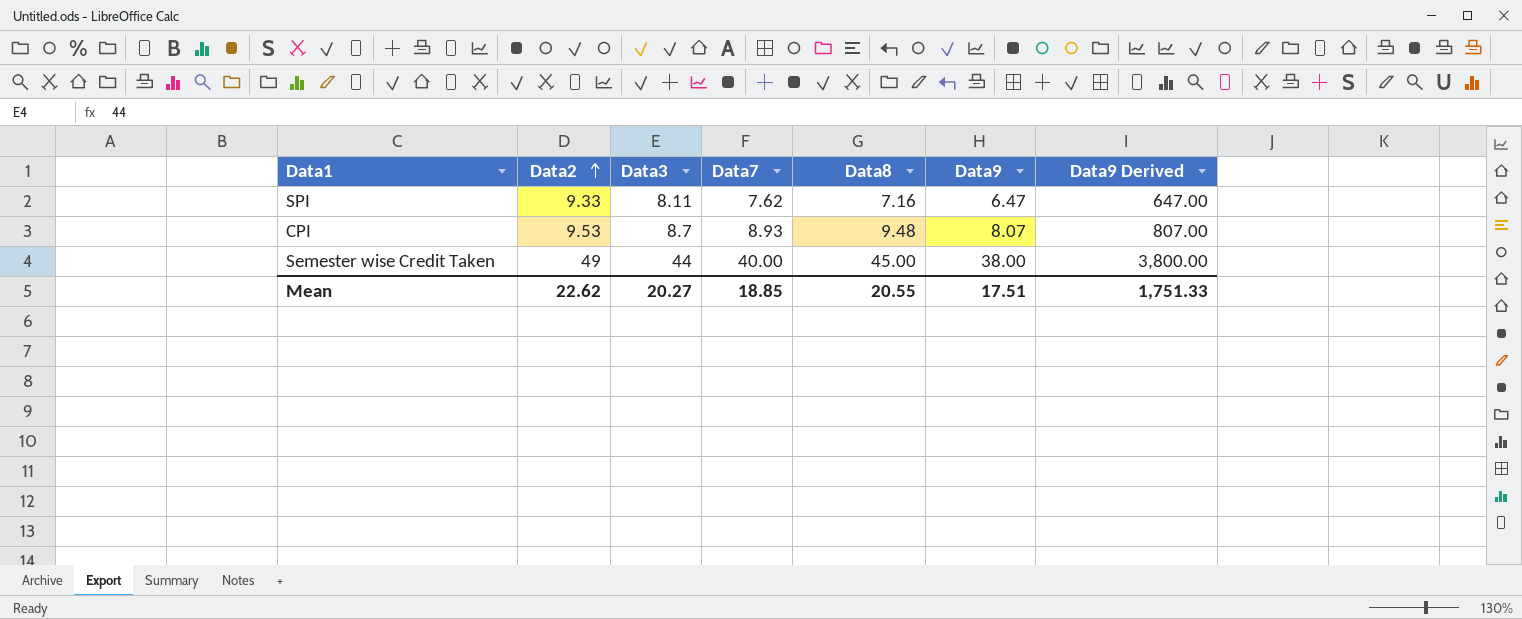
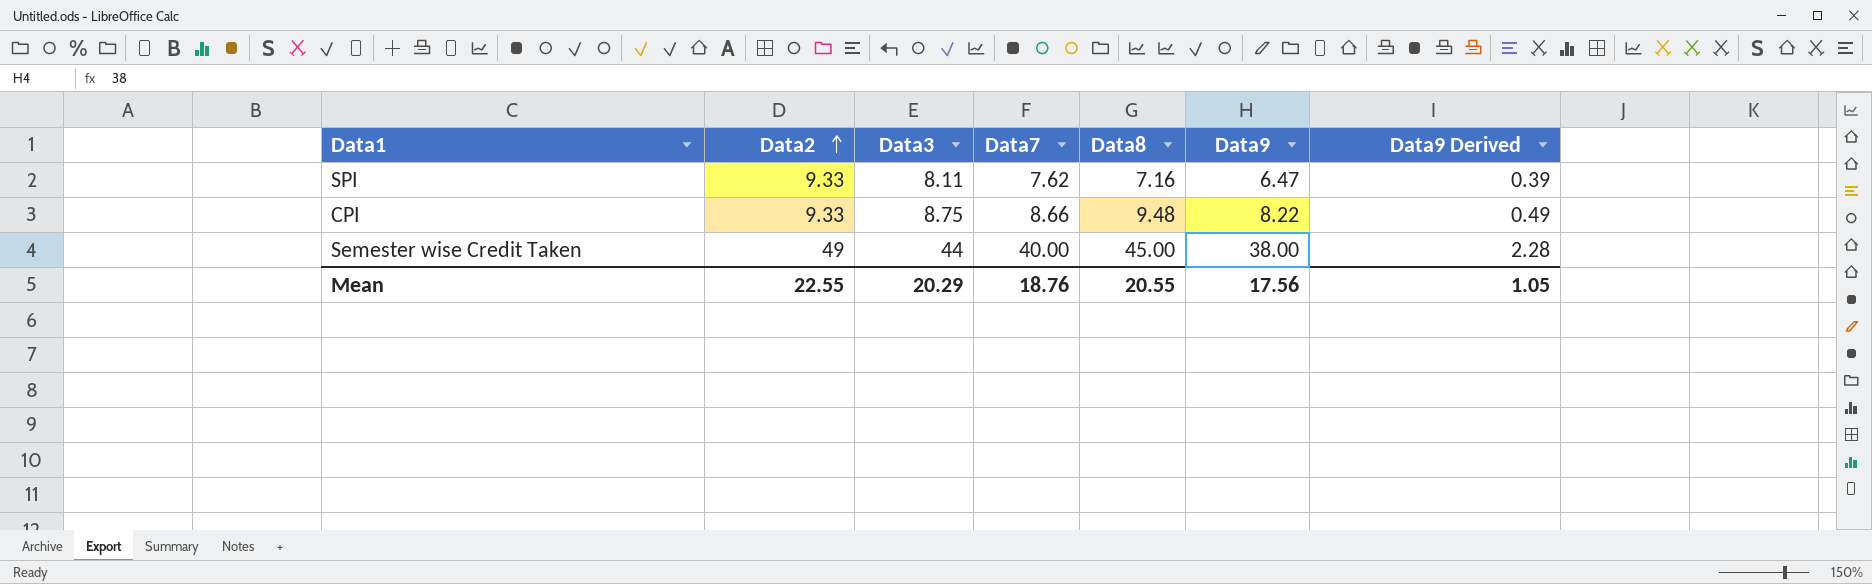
column Data9 Derived | formula: [Data9] * 100 -> [Data9] * 0.06
CPI | Data2: 9.53 -> 9.33
CPI | Data3: 8.7 -> 8.75
CPI | Data7: 8.93 -> 8.66
CPI | Data9: 8.07 -> 8.22
Mean | Data2: 22.62 -> 22.55
Mean | Data3: 20.27 -> 20.29
Mean | Data7: 18.85 -> 18.76
Mean | Data9: 17.51 -> 17.56
Mean | Data9 Derived: 1,751.33 -> 1.05

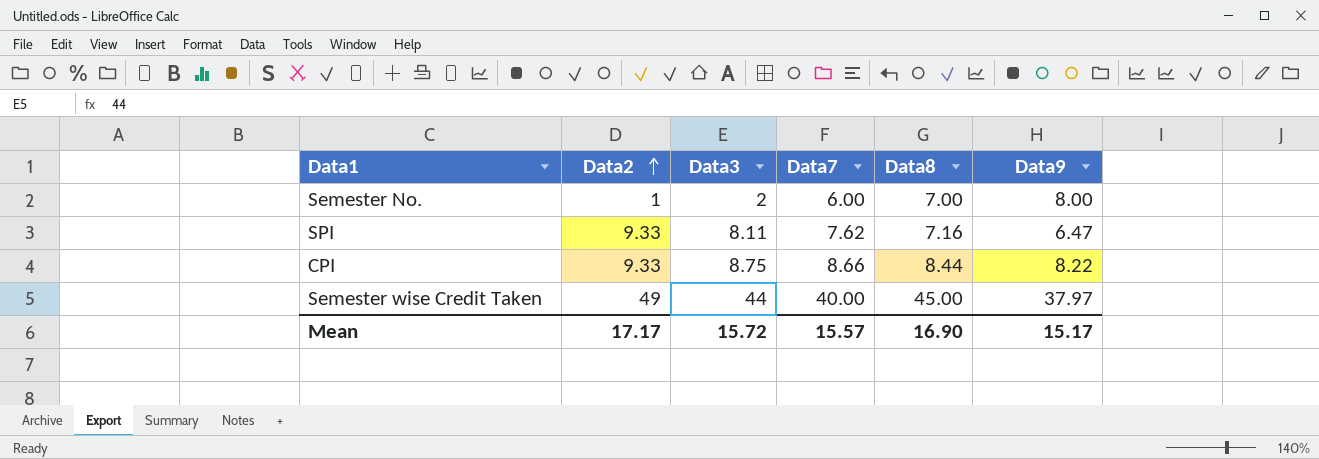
column Data9 Derived | formula: [Data9] * 0.06 -> none
row Semester No.: none -> 1 | 2 | 6.00 | 7.00 | 8.00
CPI | Data8: 9.48 -> 8.44
Semester wise Credit Taken | Data9: 38.00 -> 37.97
Mean | Data2: 22.55 -> 17.17
Mean | Data3: 20.29 -> 15.72
Mean | Data7: 18.76 -> 15.57
Mean | Data8: 20.55 -> 16.90
Mean | Data9: 17.56 -> 15.17

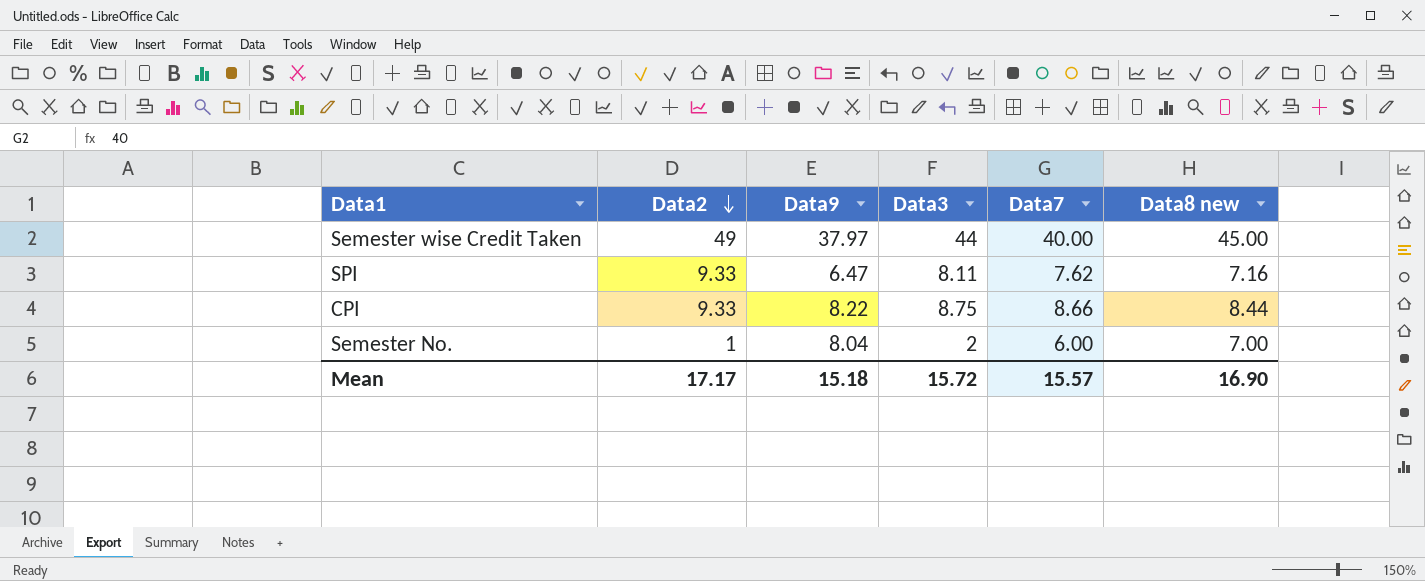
row order: Data2 ascending -> Data2 descending
column Data9 | position: 6 -> 3
column name: Data8 -> Data8 new
Semester No. | Data9: 8.00 -> 8.04
Mean | Data9: 15.17 -> 15.18

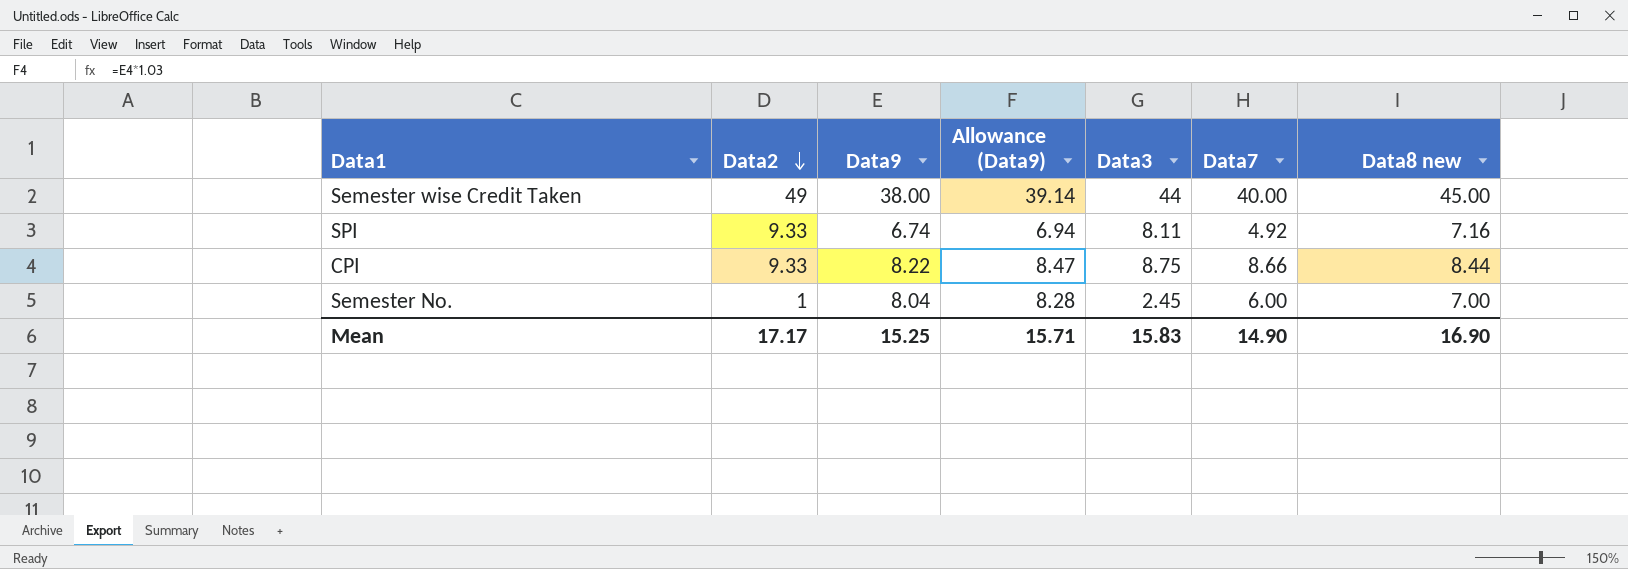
column Allowance (Data9) | formula: none -> [Data9] * 1.03
Semester wise Credit Taken | Data9: 37.97 -> 38.00
SPI | Data9: 6.47 -> 6.74
SPI | Data7: 7.62 -> 4.92
Semester No. | Data3: 2 -> 2.45
Mean | Data9: 15.18 -> 15.25
Mean | Data3: 15.72 -> 15.83
Mean | Data7: 15.57 -> 14.90

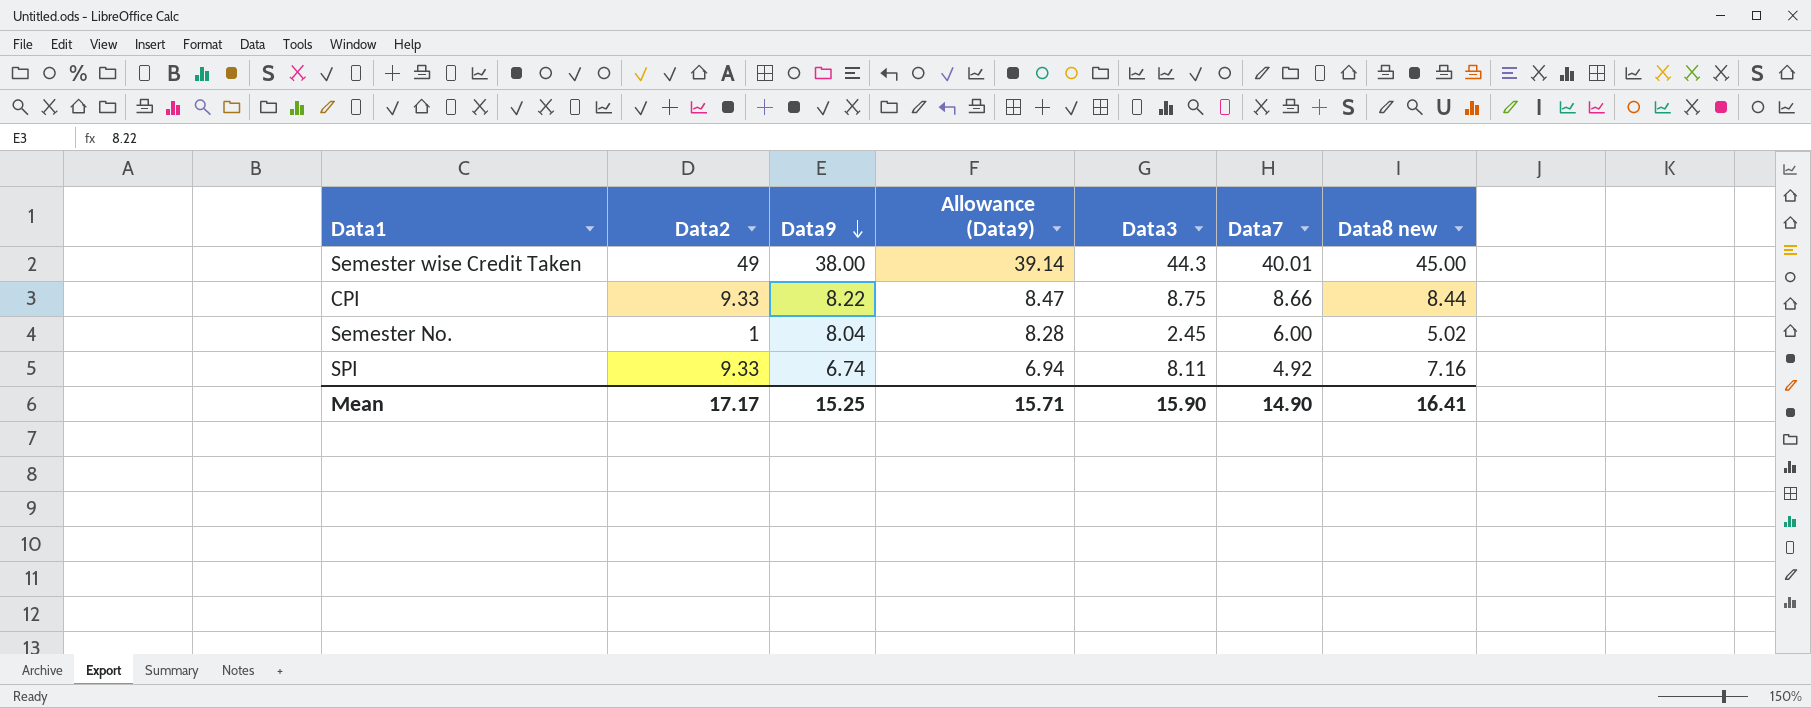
row order: Data2 descending -> Data9 descending
Semester wise Credit Taken | Data3: 44 -> 44.3
Semester wise Credit Taken | Data7: 40.00 -> 40.01
Semester No. | Data8 new: 7.00 -> 5.02
Mean | Data3: 15.83 -> 15.90
Mean | Data8 new: 16.90 -> 16.41

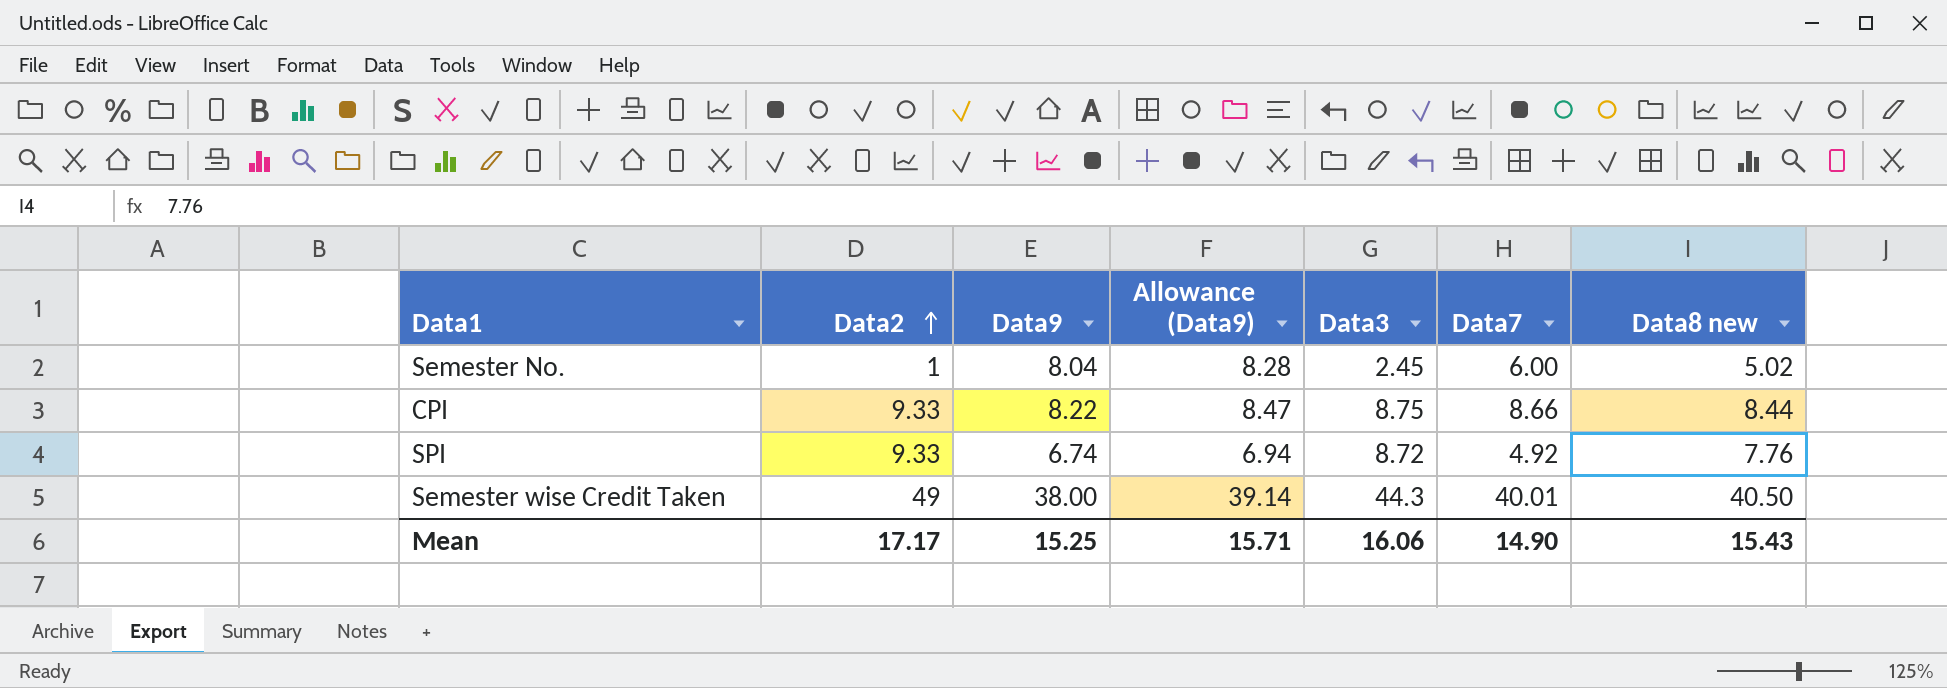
row order: Data9 descending -> Data2 ascending
SPI | Data3: 8.11 -> 8.72
SPI | Data8 new: 7.16 -> 7.76
Semester wise Credit Taken | Data8 new: 45.00 -> 40.50
Mean | Data3: 15.90 -> 16.06
Mean | Data8 new: 16.41 -> 15.43

